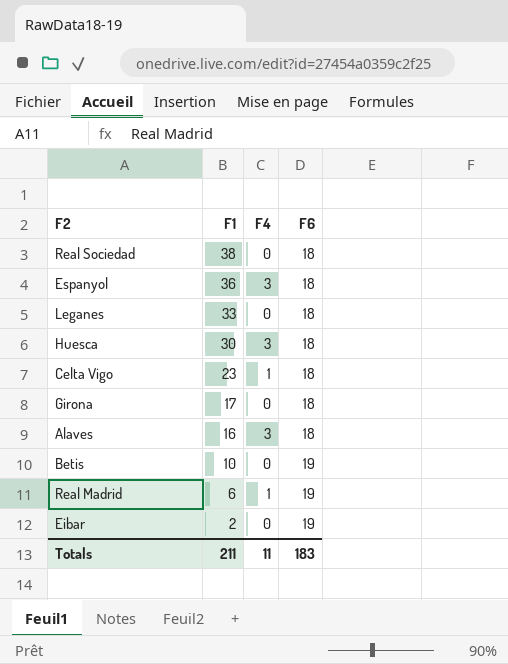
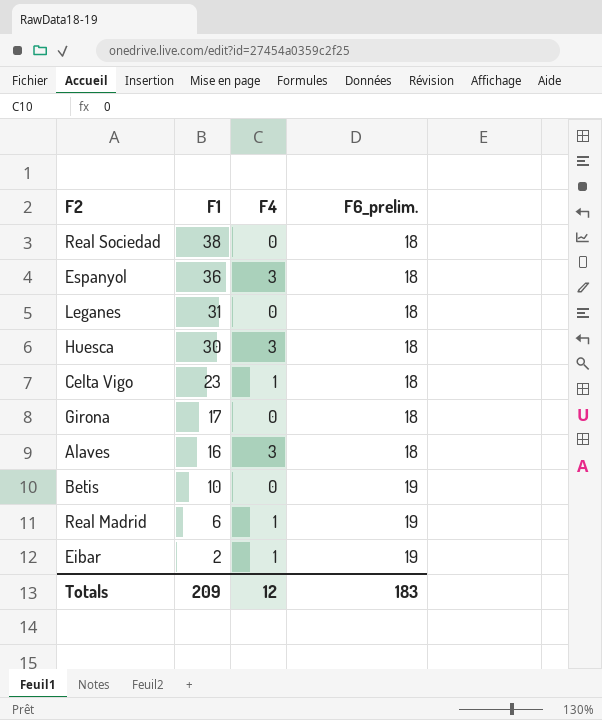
column name: F6 -> F6_prelim.
Leganes | F1: 33 -> 31
Eibar | F4: 0 -> 1
Totals | F1: 211 -> 209
Totals | F4: 11 -> 12

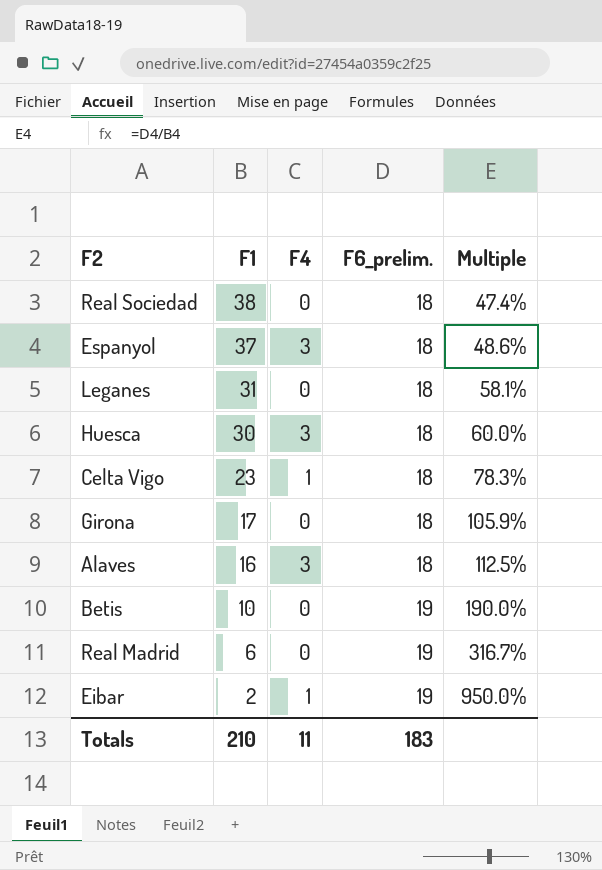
column Multiple | formula: none -> [F6_prelim.] / [F1]
Espanyol | F1: 36 -> 37
Real Madrid | F4: 1 -> 0
Totals | F1: 209 -> 210
Totals | F4: 12 -> 11

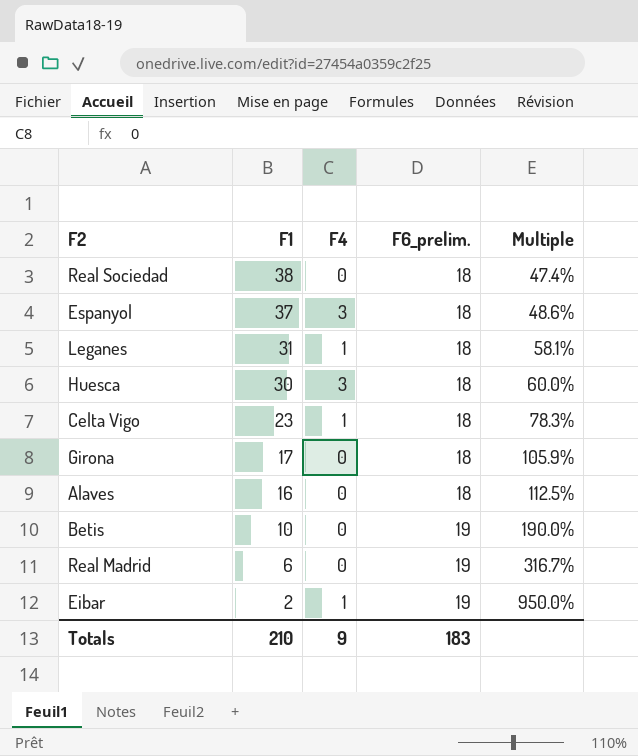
Leganes | F4: 0 -> 1
Alaves | F4: 3 -> 0
Totals | F4: 11 -> 9

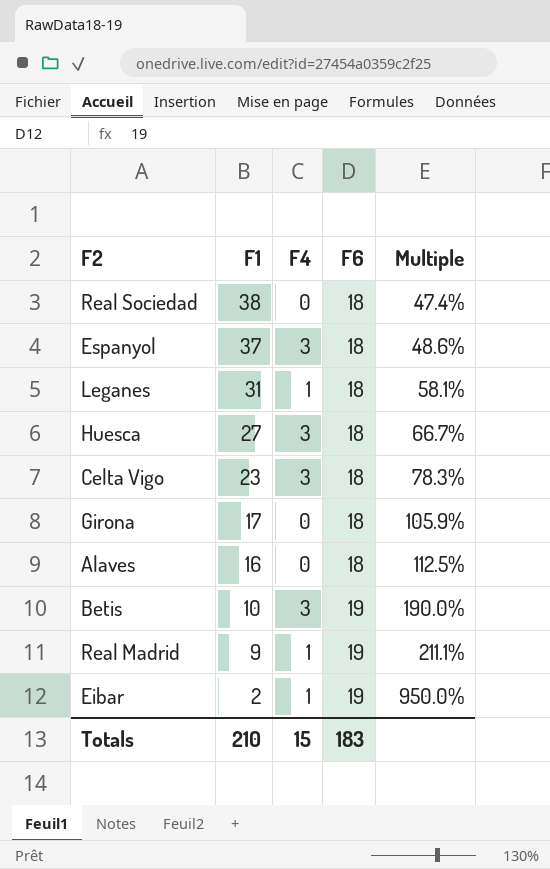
column name: F6_prelim. -> F6
Huesca | F1: 30 -> 27
Huesca | Multiple: 60.0% -> 66.7%
Celta Vigo | F4: 1 -> 3
Betis | F4: 0 -> 3
Real Madrid | F1: 6 -> 9
Real Madrid | F4: 0 -> 1
Real Madrid | Multiple: 316.7% -> 211.1%
Totals | F4: 9 -> 15

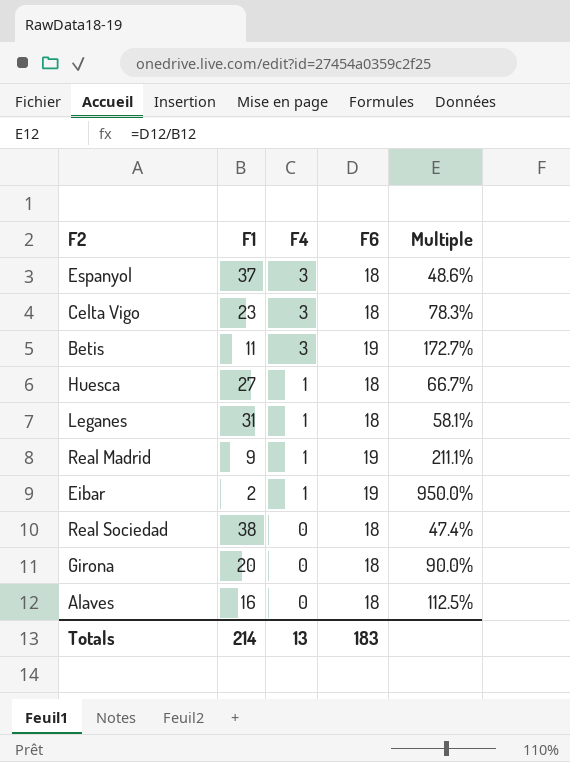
row order: F1 descending -> F4 descending
Betis | F1: 10 -> 11
Betis | Multiple: 190.0% -> 172.7%
Huesca | F4: 3 -> 1
Girona | F1: 17 -> 20
Girona | Multiple: 105.9% -> 90.0%
Totals | F1: 210 -> 214
Totals | F4: 15 -> 13

